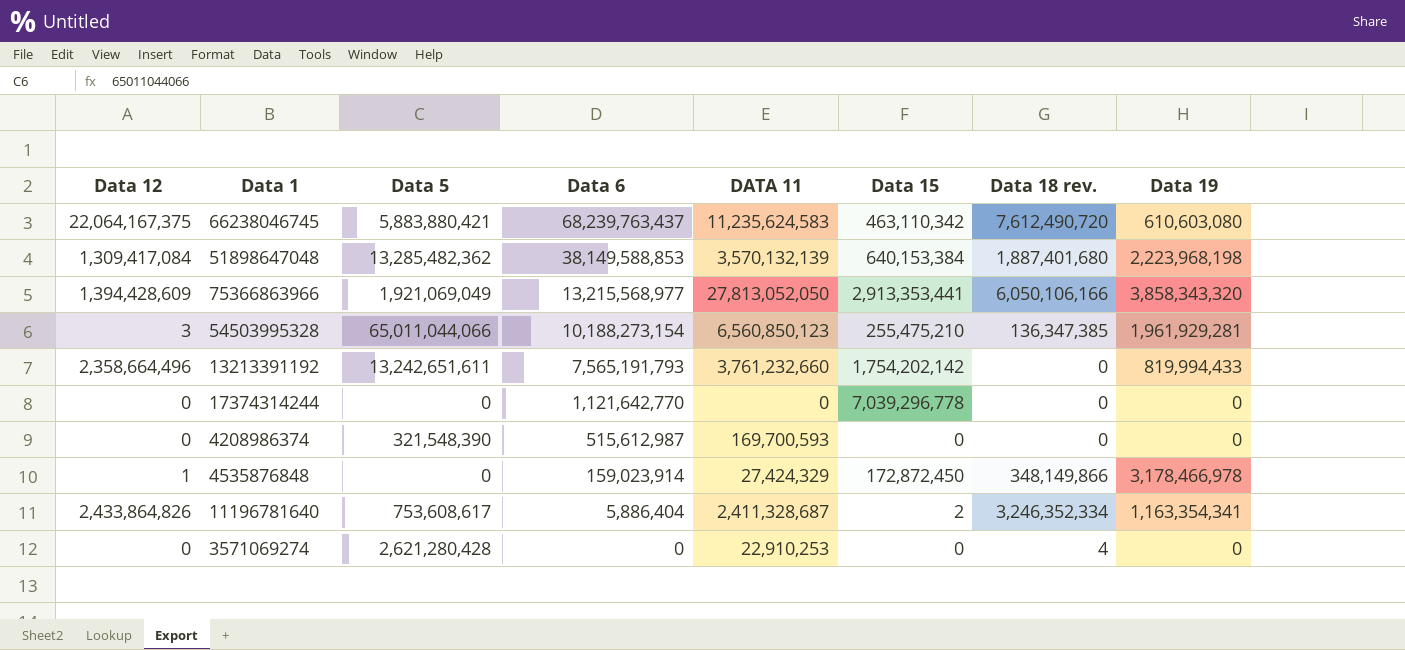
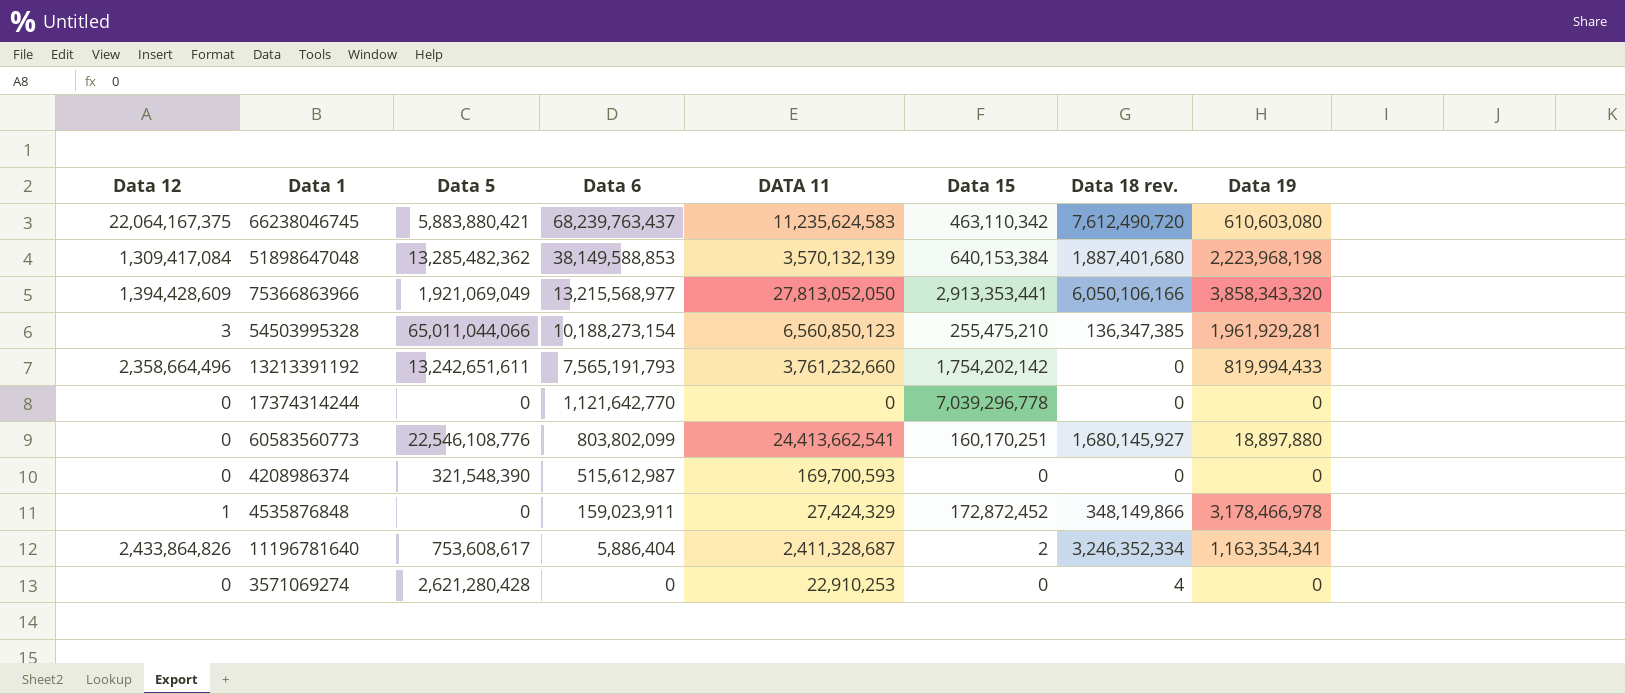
row 60583560773: none -> 0 | 22,546,108,776 | 803,802,099 | 24,413,662,541 | 160,170,251 | 1,680,145,927 | 18,897,880
4535876848 | Data 6: 159,023,914 -> 159,023,911
4535876848 | Data 15: 172,872,450 -> 172,872,452

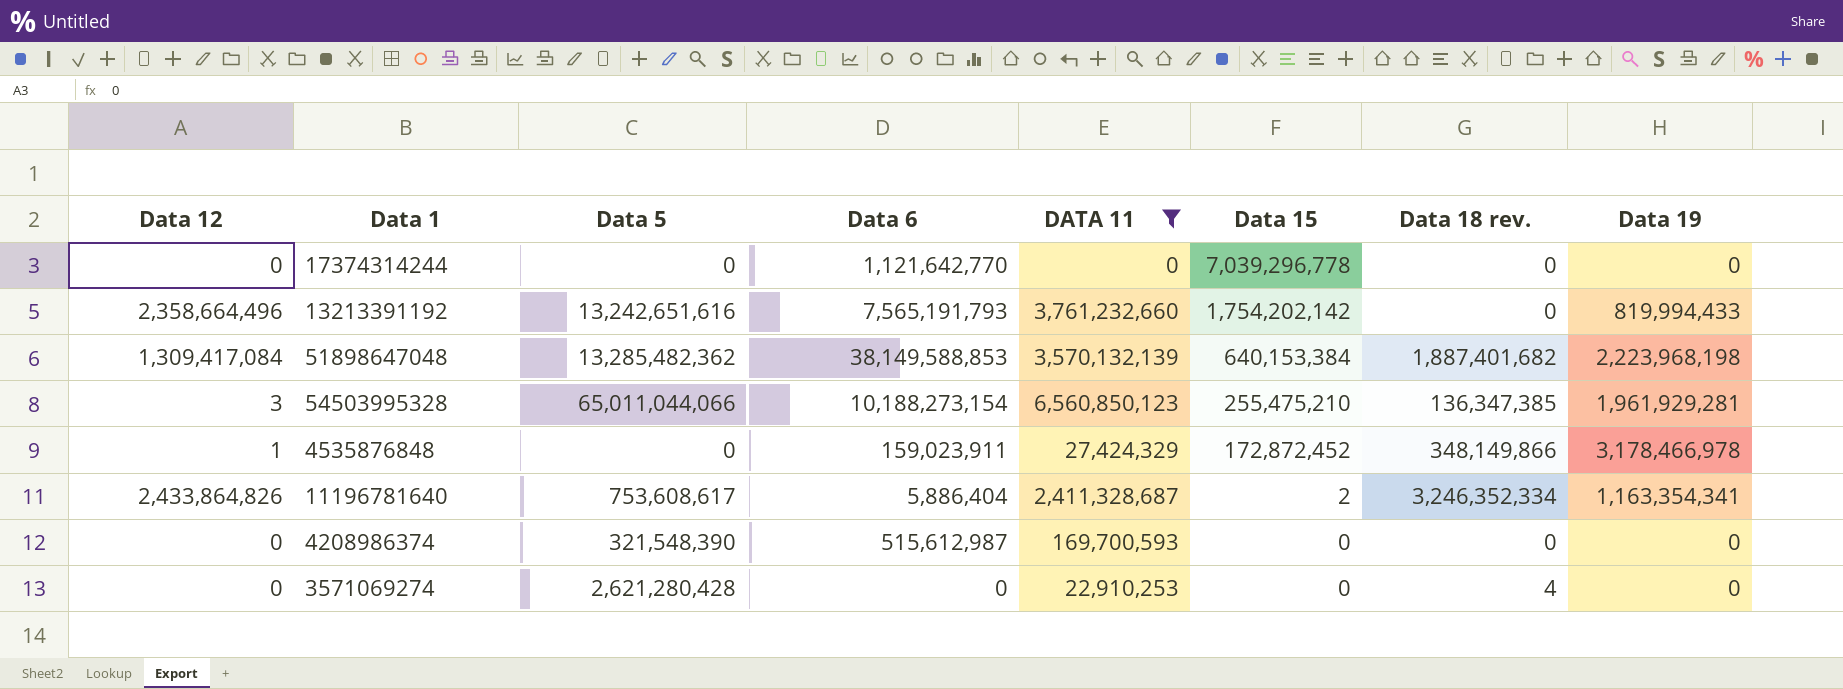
filter: none -> DATA 11 <= 6,560,850,123
row order: Data 6 descending -> Data 15 descending
13213391192 | Data 5: 13,242,651,611 -> 13,242,651,616
51898647048 | Data 18 rev.: 1,887,401,680 -> 1,887,401,682

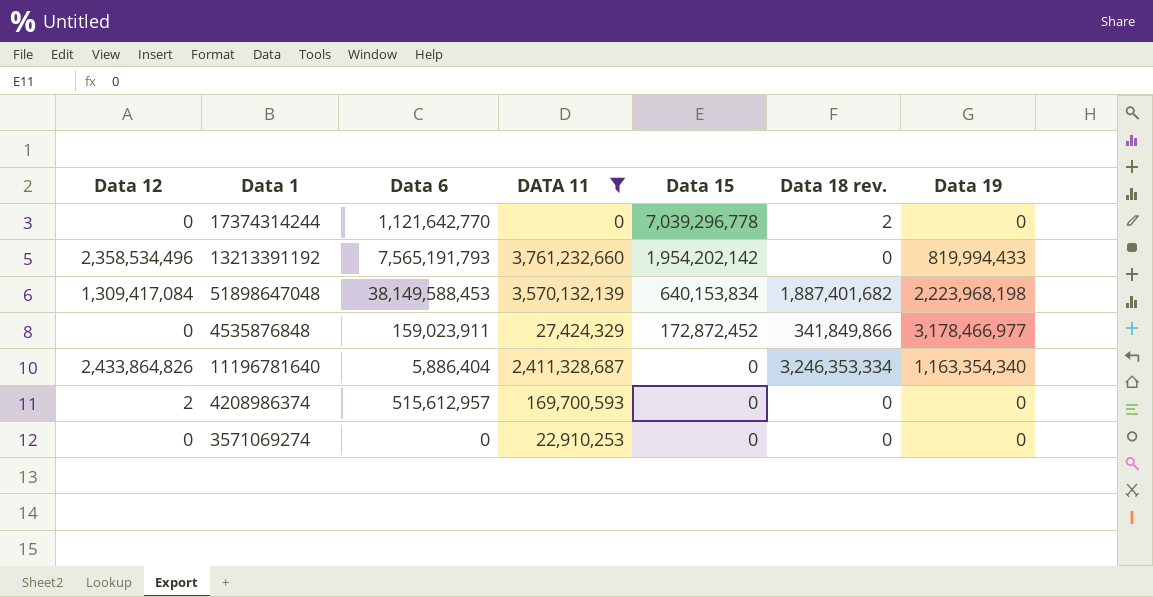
column Data 5 | position: 3 -> none
row 54503995328: 3 | 65,011,044,066 | 10,188,273,154 | 6,560,850,123 | 255,475,210 | 136,347,385 | 1,961,929,281 -> none
17374314244 | Data 18 rev.: 0 -> 2
13213391192 | Data 12: 2,358,664,496 -> 2,358,534,496
13213391192 | Data 15: 1,754,202,142 -> 1,954,202,142
51898647048 | Data 6: 38,149,588,853 -> 38,149,588,453
51898647048 | Data 15: 640,153,384 -> 640,153,834
4535876848 | Data 12: 1 -> 0
4535876848 | Data 18 rev.: 348,149,866 -> 341,849,866
4535876848 | Data 19: 3,178,466,978 -> 3,178,466,977
11196781640 | Data 15: 2 -> 0
11196781640 | Data 18 rev.: 3,246,352,334 -> 3,246,353,334
11196781640 | Data 19: 1,163,354,341 -> 1,163,354,340
4208986374 | Data 12: 0 -> 2
4208986374 | Data 6: 515,612,987 -> 515,612,957
3571069274 | Data 18 rev.: 4 -> 0

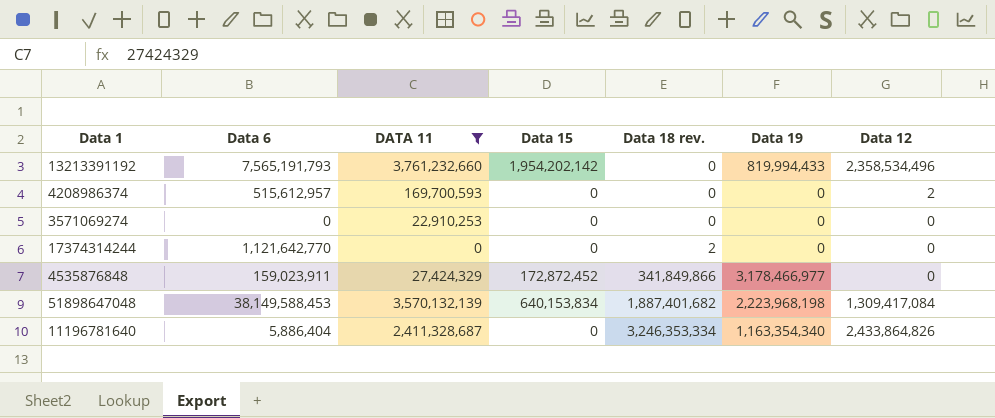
row order: Data 15 descending -> Data 18 rev. ascending
column Data 12 | position: 1 -> 7
17374314244 | Data 15: 7,039,296,778 -> 0

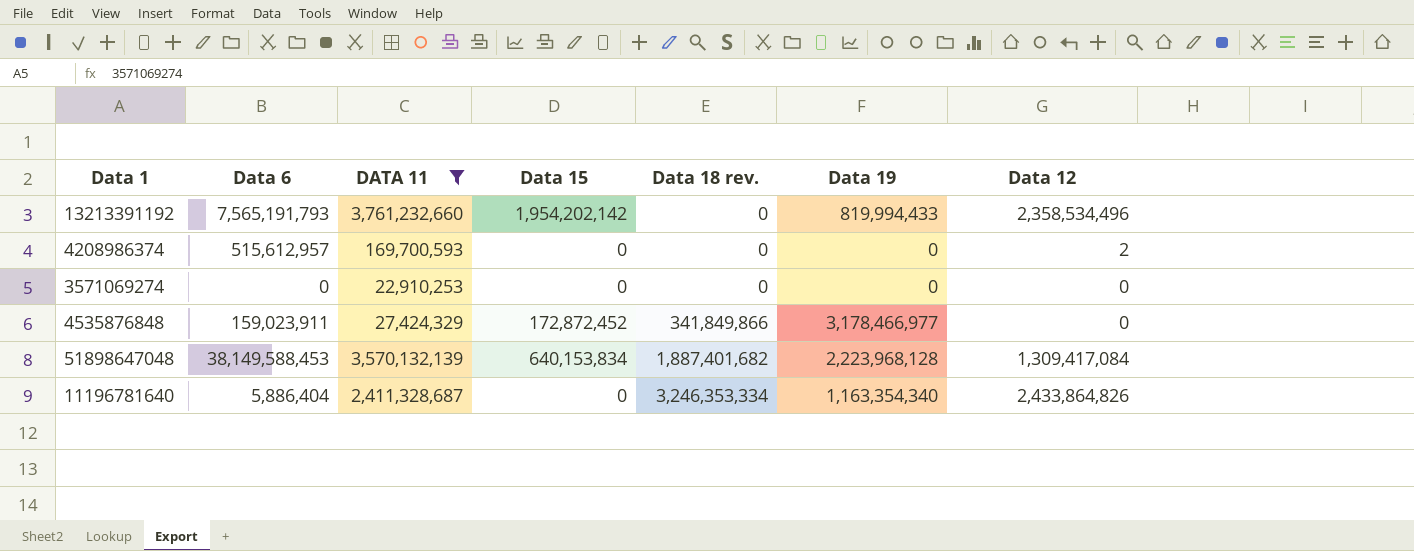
row 17374314244: 1,121,642,770 | 0 | 0 | 2 | 0 | 0 -> none
51898647048 | Data 19: 2,223,968,198 -> 2,223,968,128

